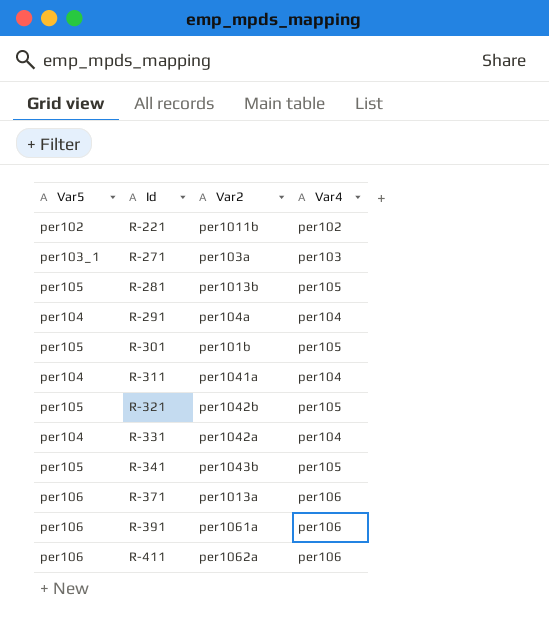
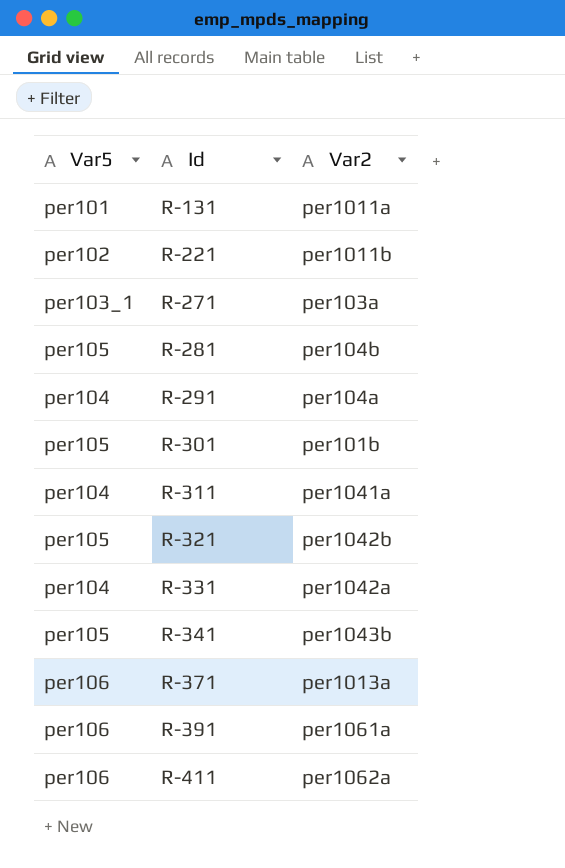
column Var4 | position: 4 -> none
row R-131: none -> per101 | per1011a
R-281 | Var2: per1013b -> per104b

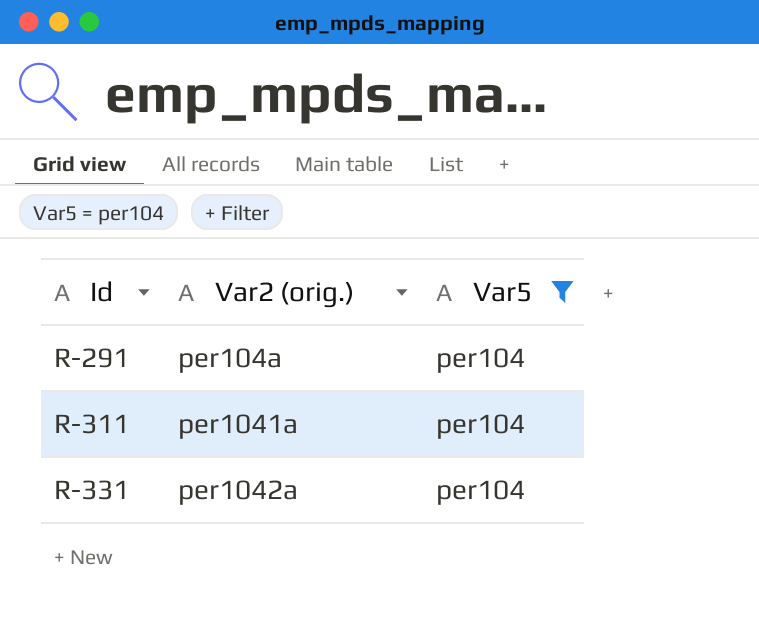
filter: none -> Var5 = per104
column name: Var2 -> Var2 (orig.)
column Var5 | position: 1 -> 3

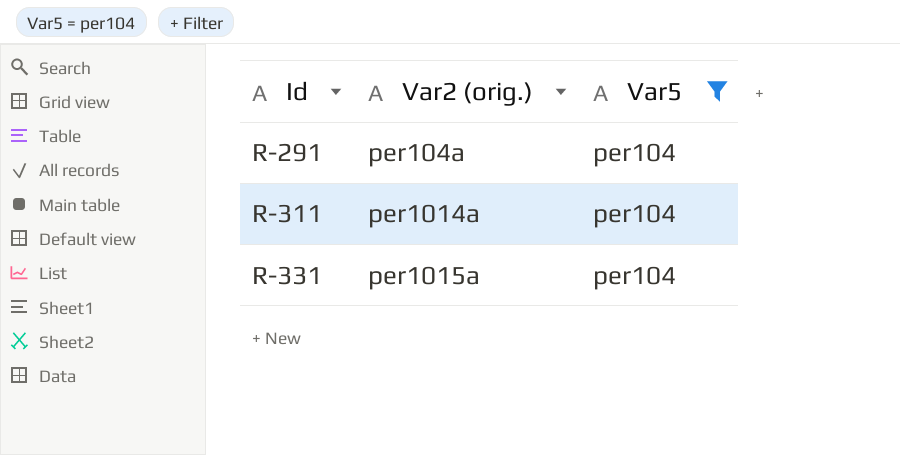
R-311 | Var2 (orig.): per1041a -> per1014a
R-331 | Var2 (orig.): per1042a -> per1015a

